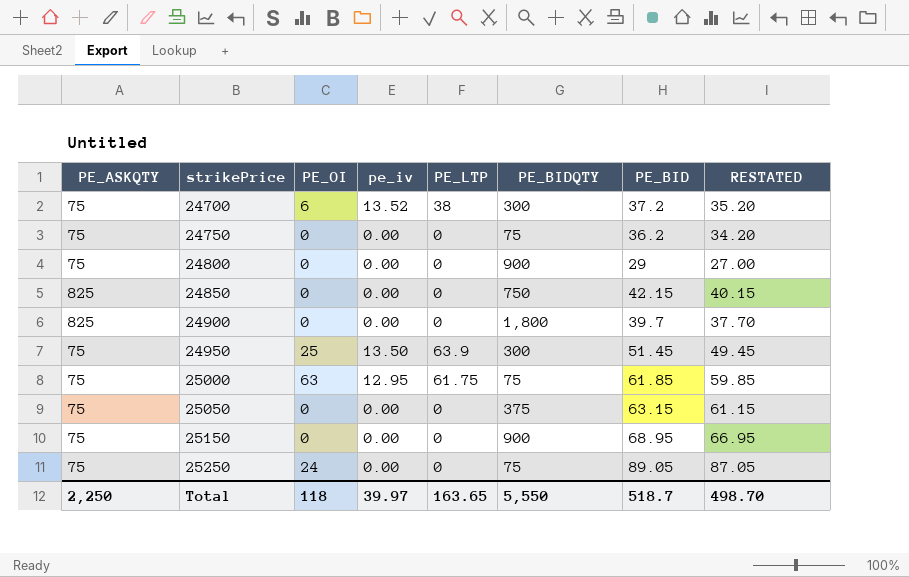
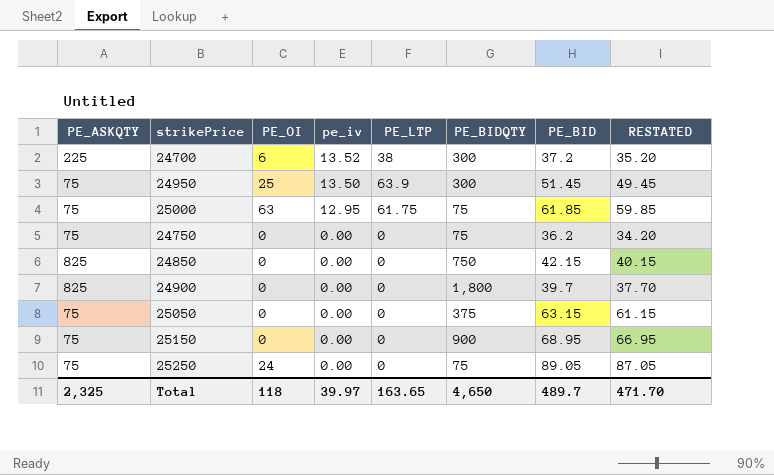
row order: strikePrice ascending -> pe_iv descending
row 24800: 75 | 0 | 0.00 | 0 | 900 | 29 | 27.00 -> none
24700 | PE_ASKQTY: 75 -> 225
Total | PE_ASKQTY: 2,250 -> 2,325
Total | PE_BIDQTY: 5,550 -> 4,650
Total | PE_BID: 518.7 -> 489.7
Total | RESTATED: 498.70 -> 471.70

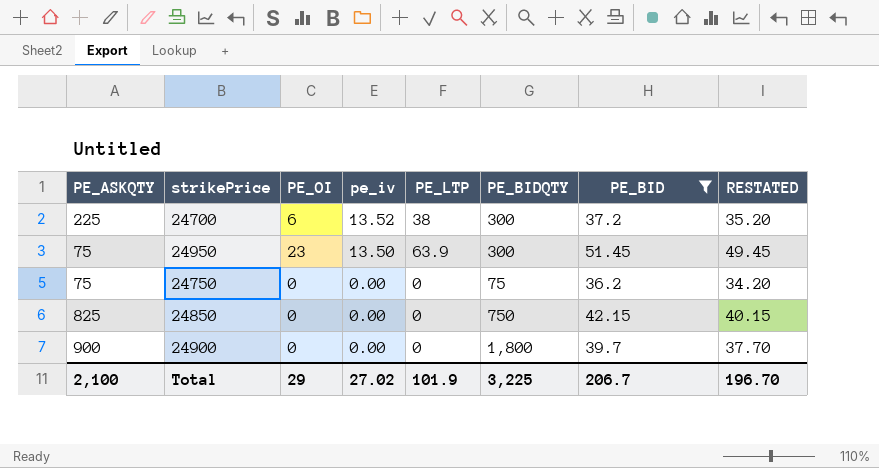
filter: none -> PE_BID <= 51.45
24950 | PE_OI: 25 -> 23
24900 | PE_ASKQTY: 825 -> 900
Total | PE_ASKQTY: 2,325 -> 2,100
Total | PE_OI: 118 -> 29
Total | pe_iv: 39.97 -> 27.02
Total | PE_LTP: 163.65 -> 101.9
Total | PE_BIDQTY: 4,650 -> 3,225
Total | PE_BID: 489.7 -> 206.7
Total | RESTATED: 471.70 -> 196.70

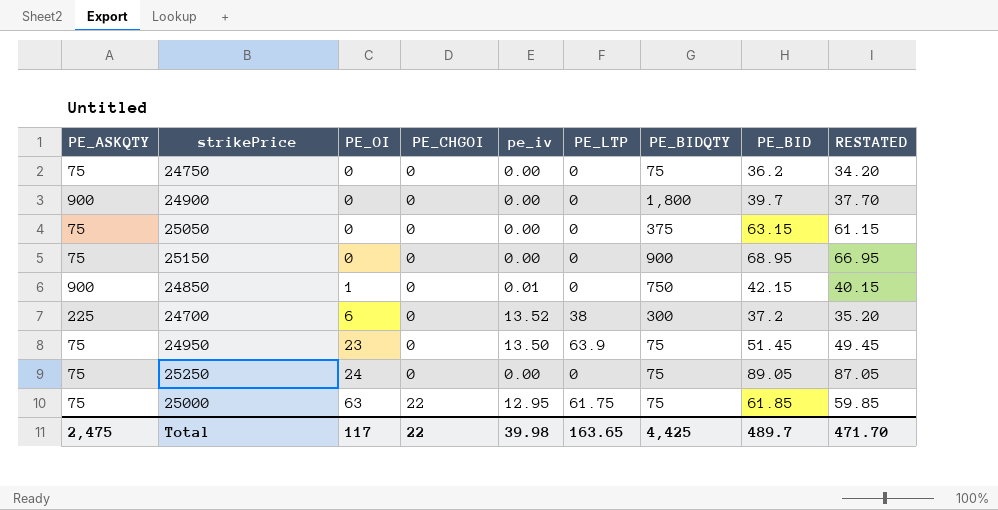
filter: PE_BID <= 51.45 -> none
row order: pe_iv descending -> PE_OI ascending
column PE_CHGOI | position: none -> 4
24850 | PE_ASKQTY: 825 -> 900
24850 | PE_OI: 0 -> 1
24850 | pe_iv: 0.00 -> 0.01
24950 | PE_BIDQTY: 300 -> 75
Total | PE_ASKQTY: 2,100 -> 2,475
Total | PE_OI: 29 -> 117
Total | pe_iv: 27.02 -> 39.98
Total | PE_LTP: 101.9 -> 163.65
Total | PE_BIDQTY: 3,225 -> 4,425
Total | PE_BID: 206.7 -> 489.7
Total | RESTATED: 196.70 -> 471.70

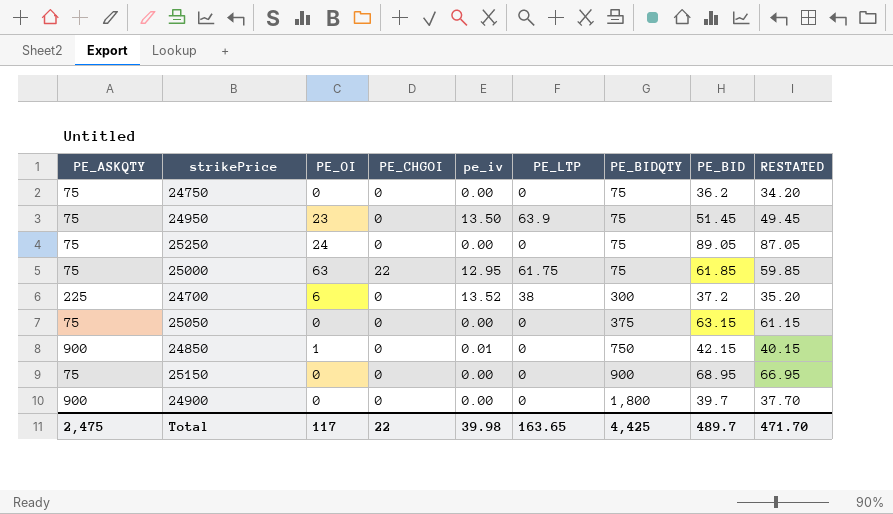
row order: PE_OI ascending -> PE_BIDQTY ascending

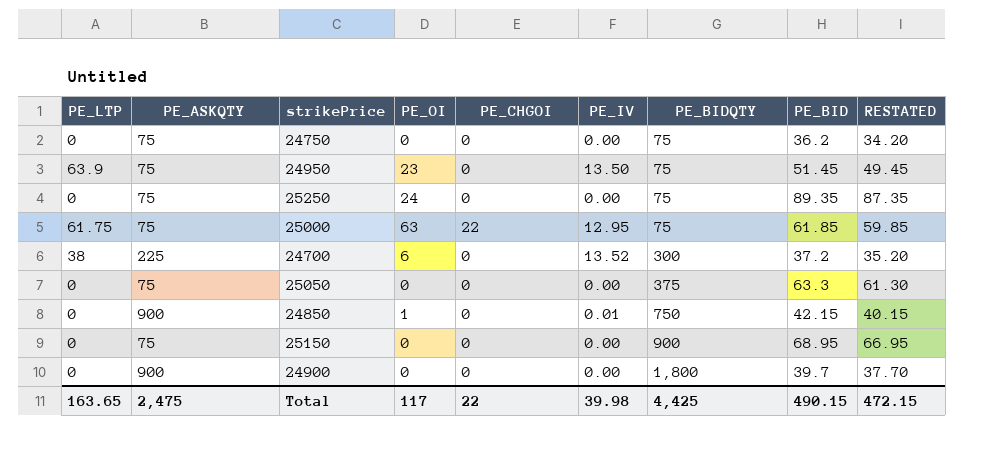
column PE_LTP | position: 6 -> 1
column name: pe_iv -> PE_IV
25250 | PE_BID: 89.05 -> 89.35
25250 | RESTATED: 87.05 -> 87.35
25050 | PE_BID: 63.15 -> 63.3
25050 | RESTATED: 61.15 -> 61.30
Total | PE_BID: 489.7 -> 490.15
Total | RESTATED: 471.70 -> 472.15

